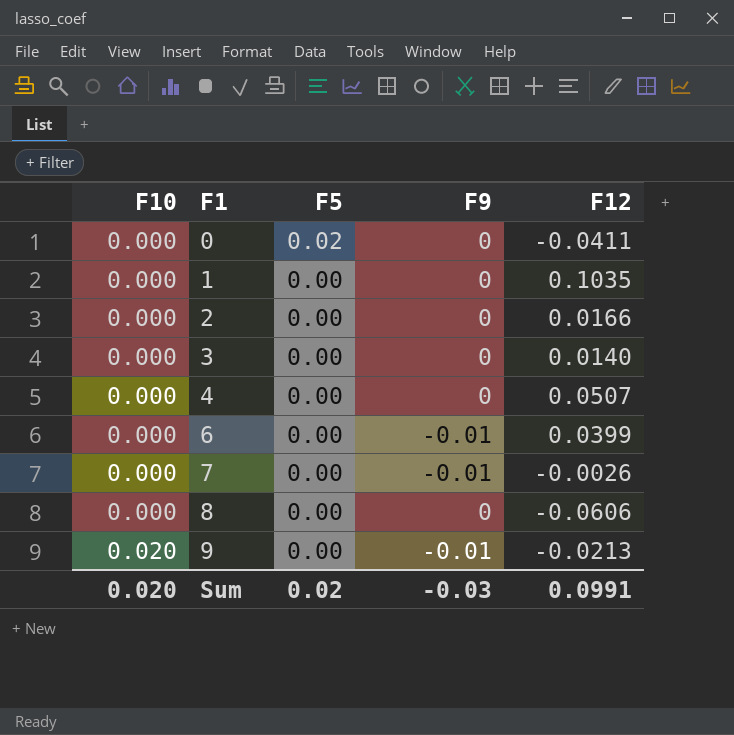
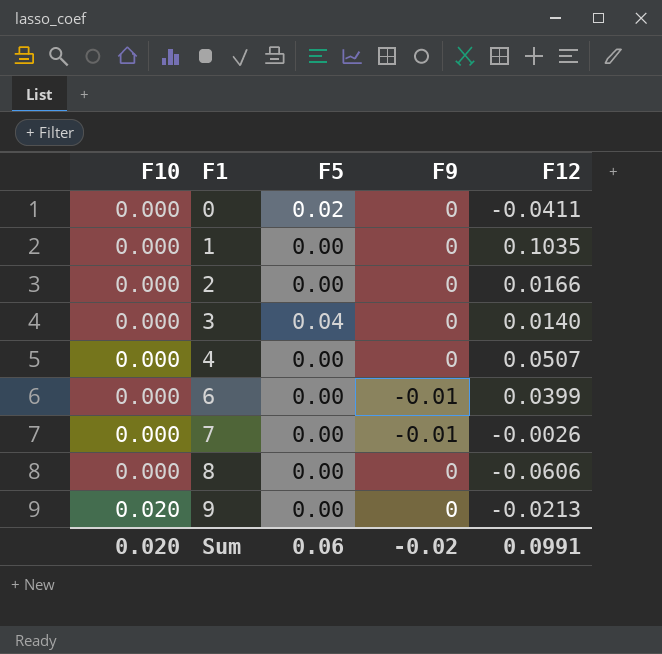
3 | F5: 0.00 -> 0.04
9 | F9: -0.01 -> 0
Sum | F5: 0.02 -> 0.06
Sum | F9: -0.03 -> -0.02

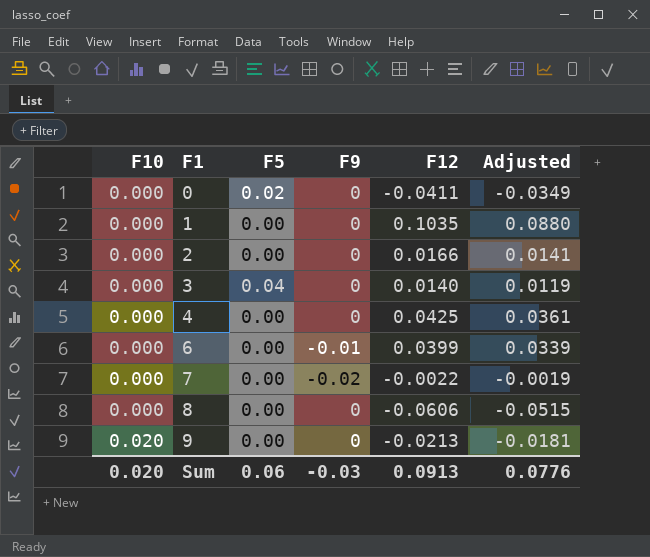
column Adjusted | formula: none -> [F12] * 0.85
4 | F12: 0.0507 -> 0.0425
7 | F9: -0.01 -> -0.02
7 | F12: -0.0026 -> -0.0022
Sum | F9: -0.02 -> -0.03
Sum | F12: 0.0991 -> 0.0913

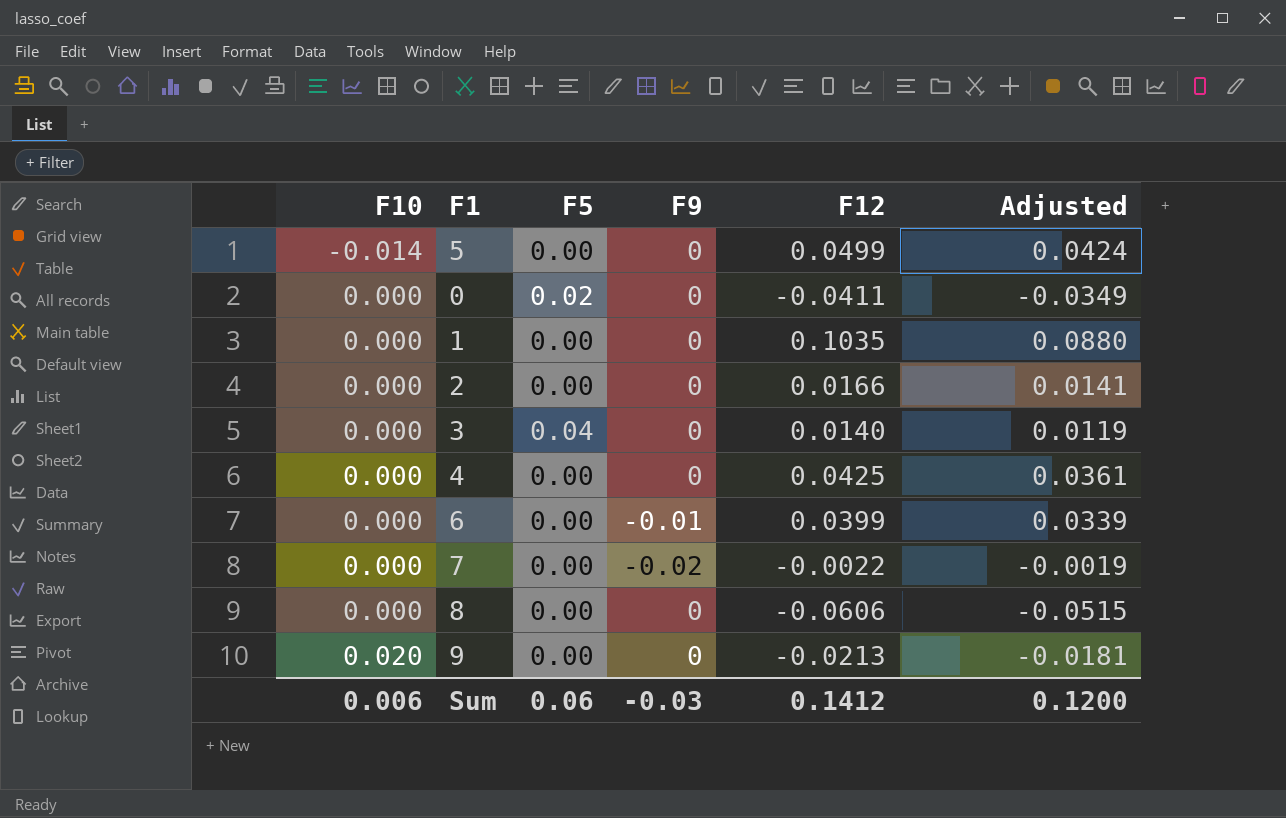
row 5: none -> -0.014 | 0.00 | 0 | 0.0499 | 0.0424
Sum | F10: 0.020 -> 0.006
Sum | F12: 0.0913 -> 0.1412
Sum | Adjusted: 0.0776 -> 0.1200

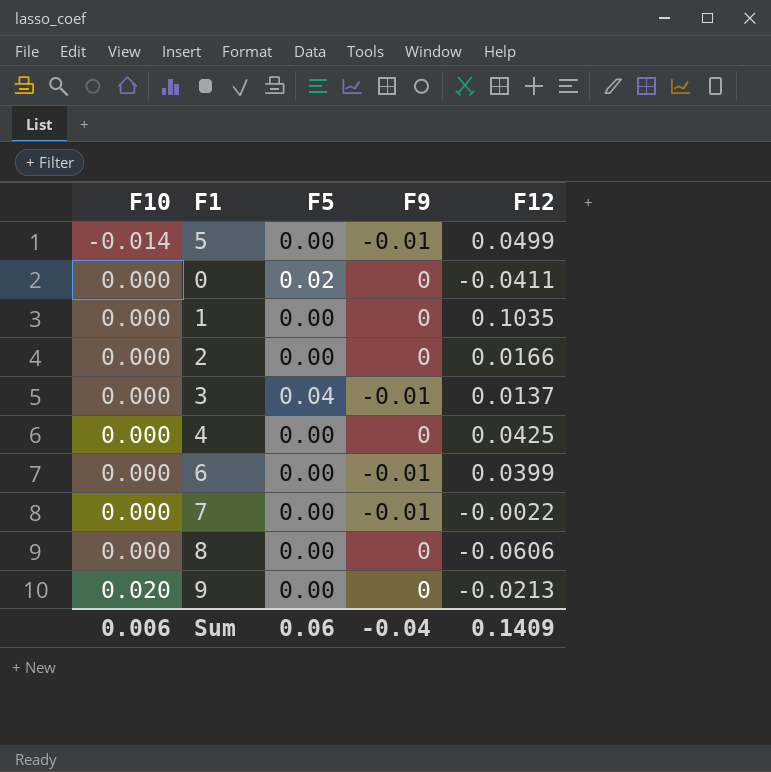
column Adjusted | formula: [F12] * 0.85 -> none
5 | F9: 0 -> -0.01
3 | F9: 0 -> -0.01
3 | F12: 0.0140 -> 0.0137
7 | F9: -0.02 -> -0.01
Sum | F9: -0.03 -> -0.04
Sum | F12: 0.1412 -> 0.1409

